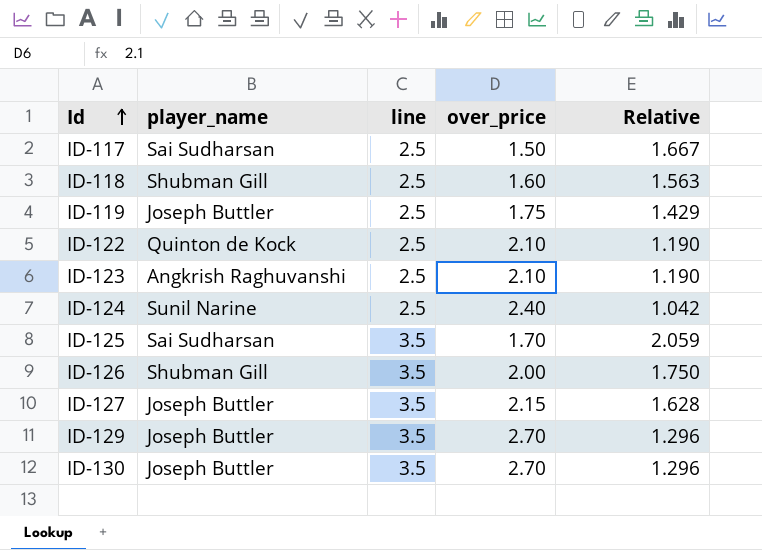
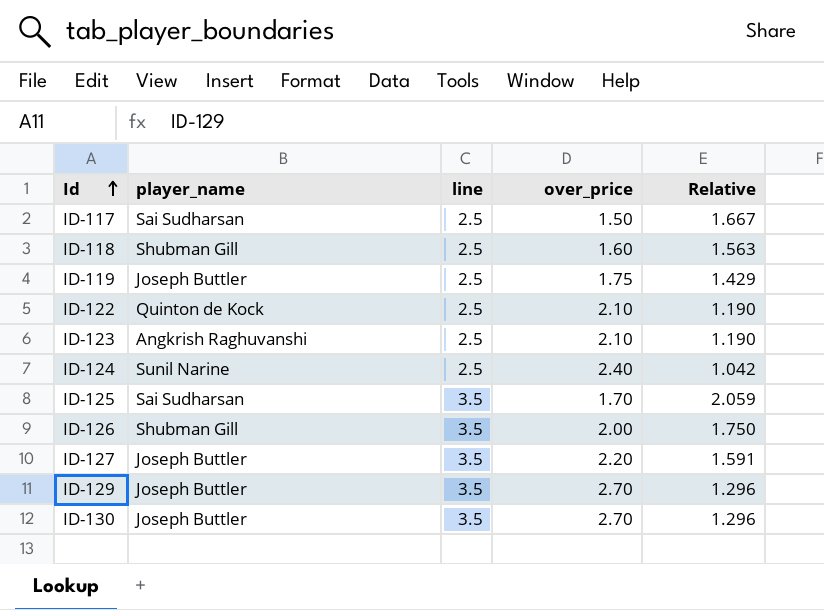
ID-127 | over_price: 2.15 -> 2.20
ID-127 | Relative: 1.628 -> 1.591

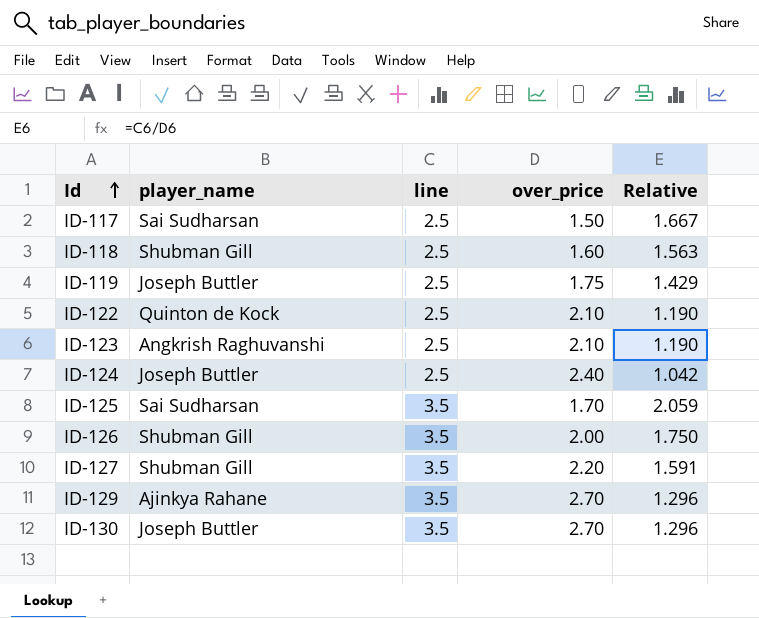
ID-124 | player_name: Sunil Narine -> Joseph Buttler
ID-127 | player_name: Joseph Buttler -> Shubman Gill
ID-129 | player_name: Joseph Buttler -> Ajinkya Rahane

